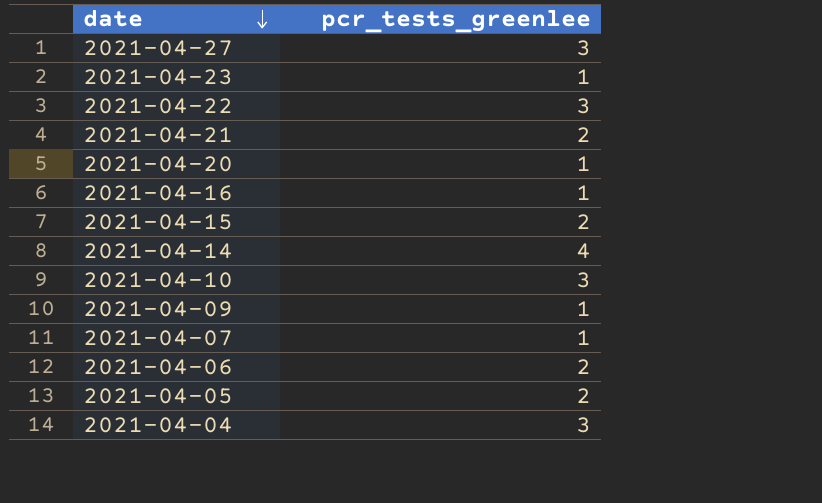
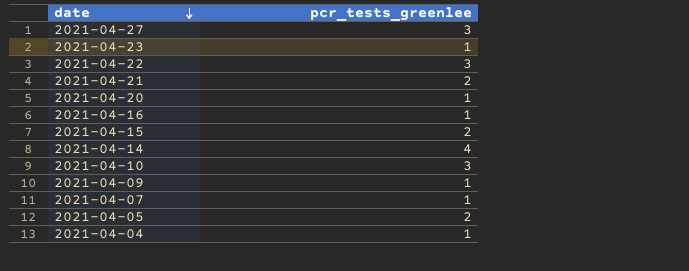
row 2021-04-06: 2 -> none
2021-04-04 | pcr_tests_greenlee: 3 -> 1

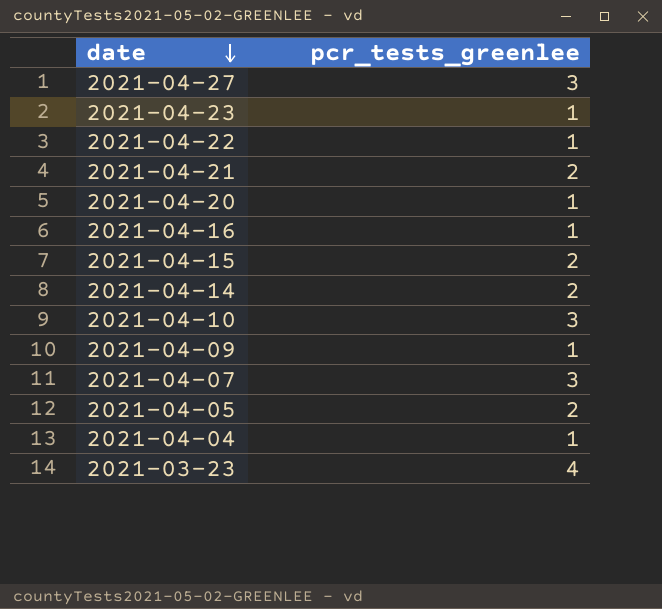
2021-04-22 | pcr_tests_greenlee: 3 -> 1
2021-04-14 | pcr_tests_greenlee: 4 -> 2
2021-04-07 | pcr_tests_greenlee: 1 -> 3
row 2021-03-23: none -> 4

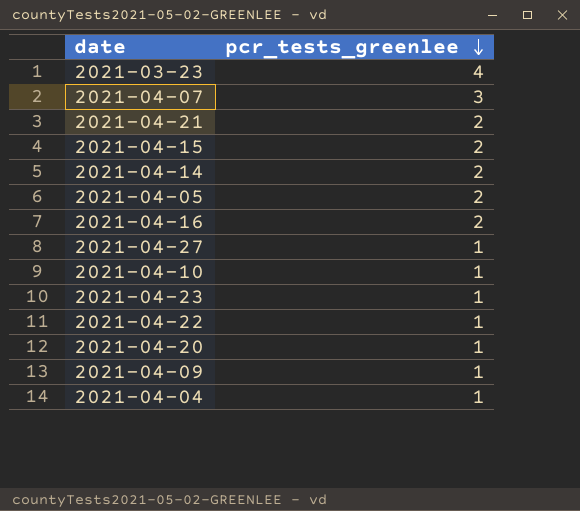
row order: date descending -> pcr_tests_greenlee descending
2021-04-16 | pcr_tests_greenlee: 1 -> 2
2021-04-27 | pcr_tests_greenlee: 3 -> 1
2021-04-10 | pcr_tests_greenlee: 3 -> 1

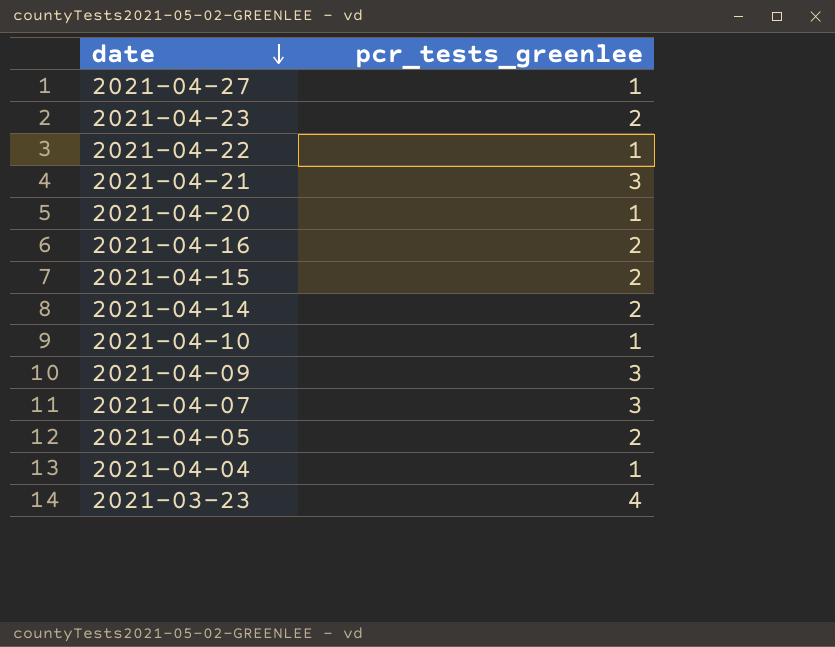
row order: pcr_tests_greenlee descending -> date descending
2021-04-23 | pcr_tests_greenlee: 1 -> 2
2021-04-21 | pcr_tests_greenlee: 2 -> 3
2021-04-09 | pcr_tests_greenlee: 1 -> 3

